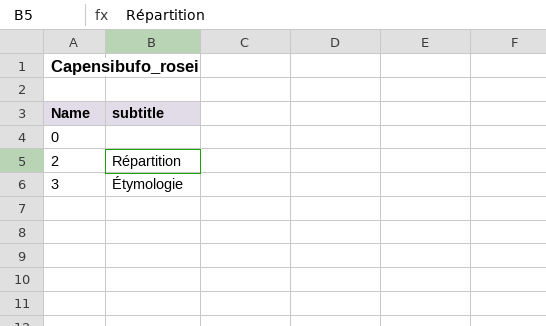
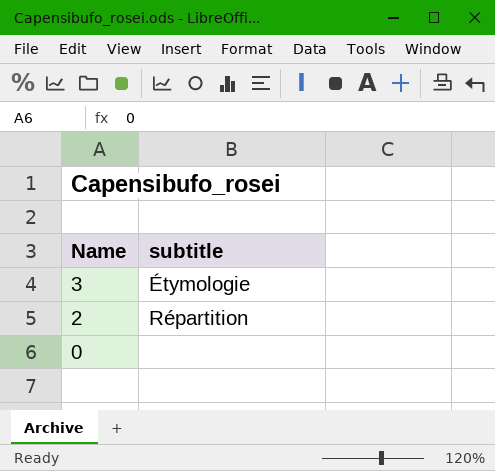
row order: Name ascending -> Name descending

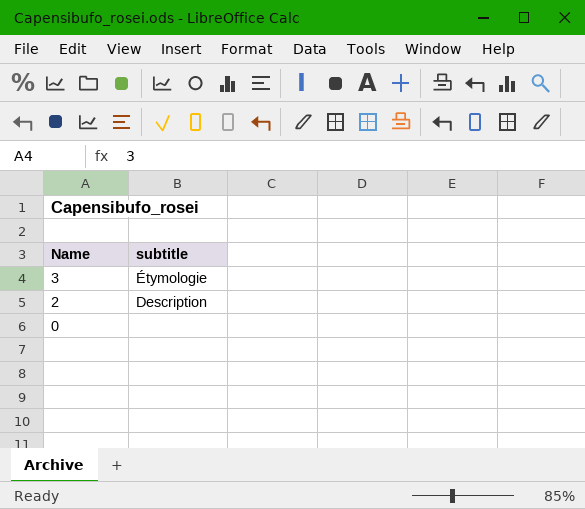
2 | subtitle: Répartition -> Description

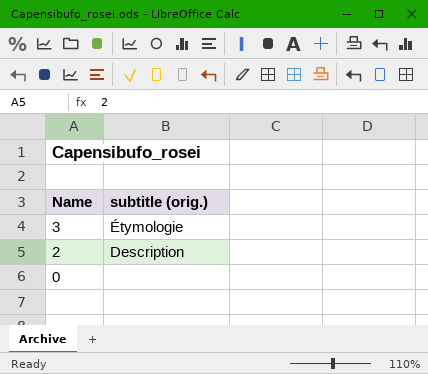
column name: subtitle -> subtitle (orig.)

